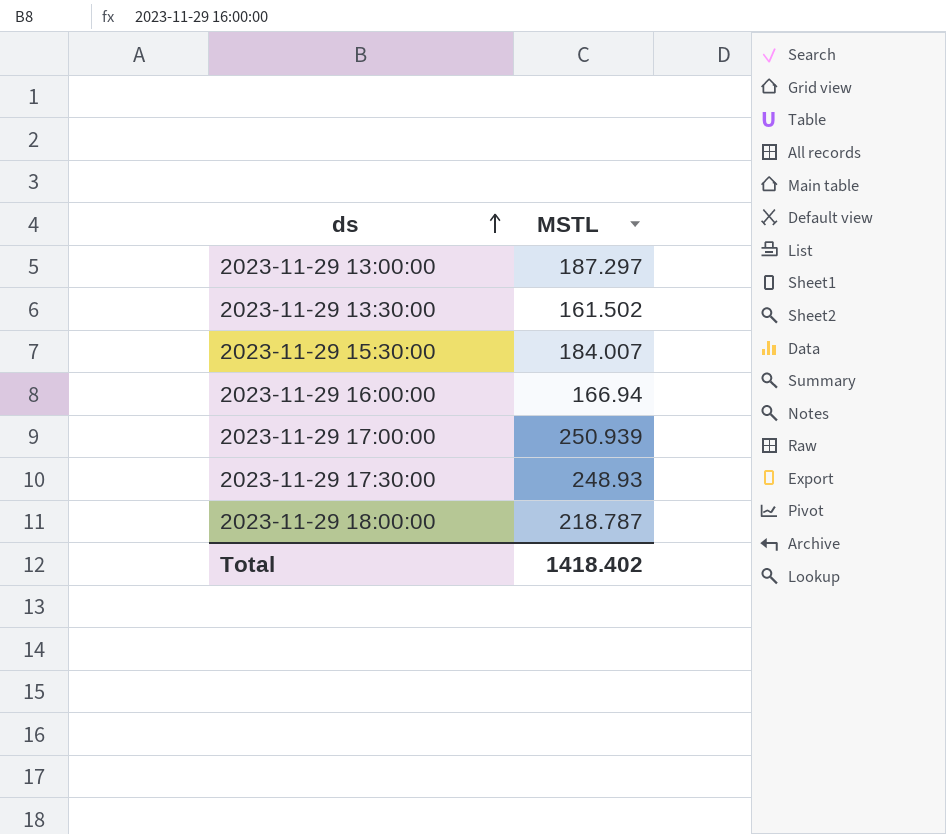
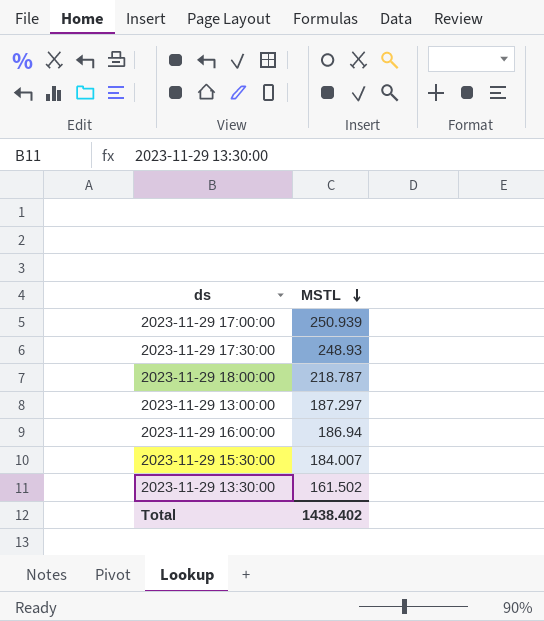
row order: ds ascending -> MSTL descending
2023-11-29 16:00:00 | MSTL: 166.94 -> 186.94
Total | MSTL: 1418.402 -> 1438.402

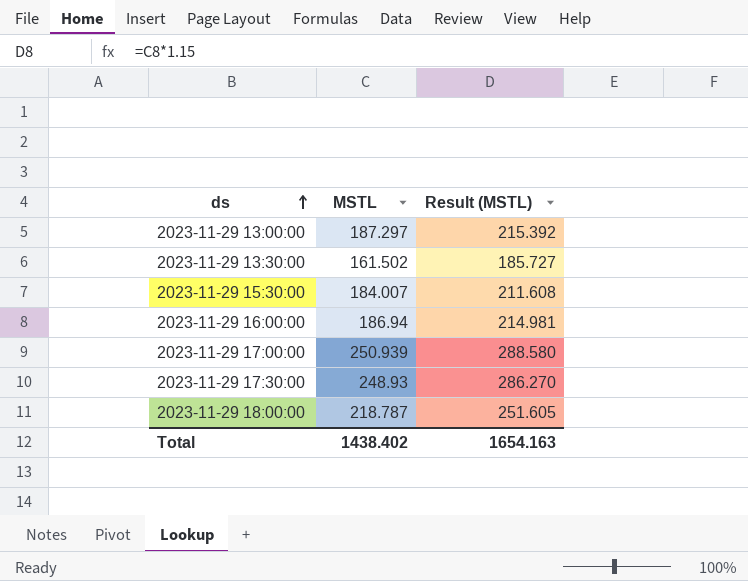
row order: MSTL descending -> ds ascending
column Result (MSTL) | formula: none -> [MSTL] * 1.15

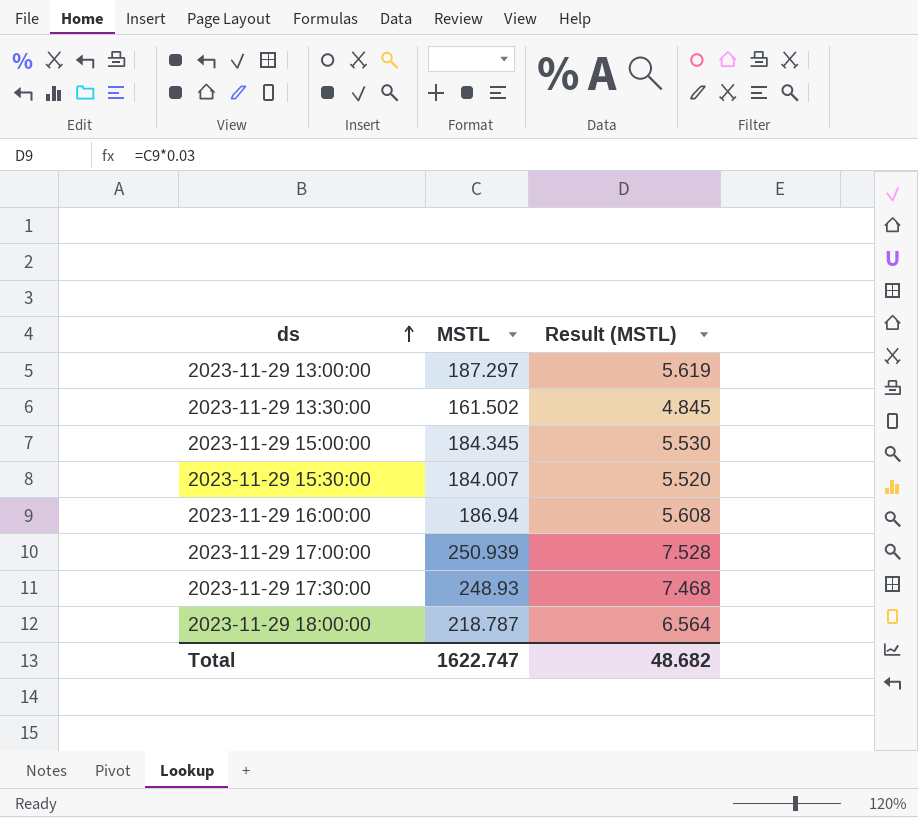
column Result (MSTL) | formula: [MSTL] * 1.15 -> [MSTL] * 0.03
row 2023-11-29 15:00:00: none -> 184.345 | 5.530
Total | MSTL: 1438.402 -> 1622.747
Total | Result (MSTL): 1654.163 -> 48.682

